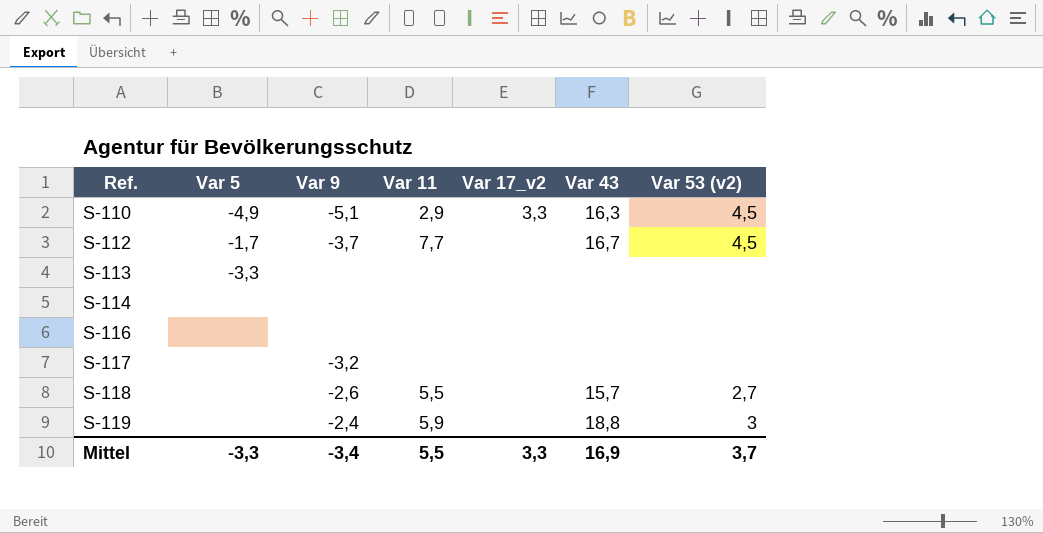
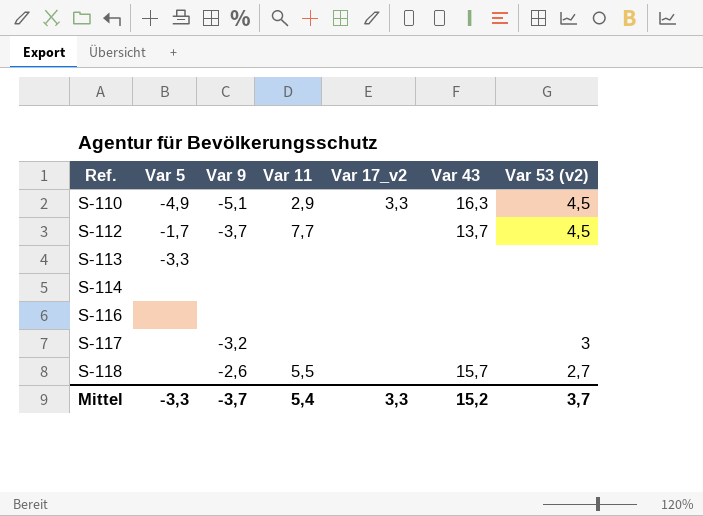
row S-119: none | -2,4 | 5,9 | none | 18,8 | 3 -> none
S-112 | Var 43: 16,7 -> 13,7
S-117 | Var 53 (v2): none -> 3
Mittel | Var 9: -3,4 -> -3,7
Mittel | Var 11: 5,5 -> 5,4
Mittel | Var 43: 16,9 -> 15,2

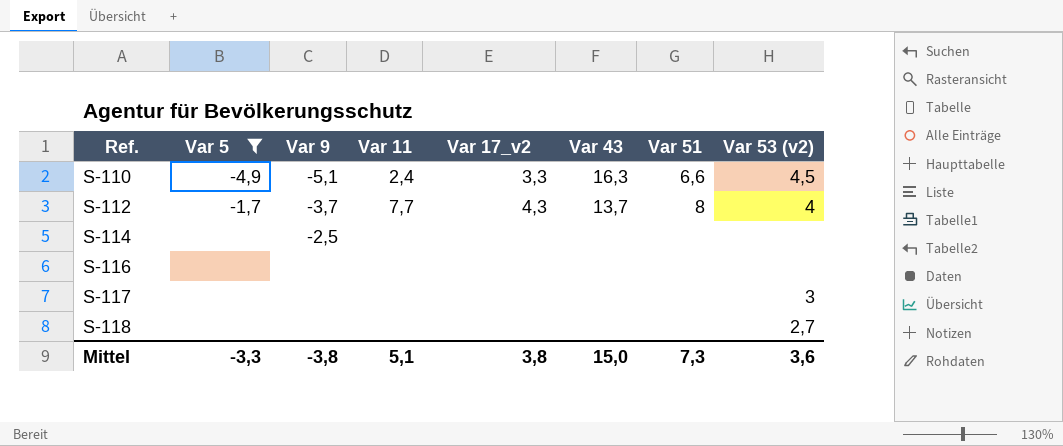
filter: none -> Var 5 != -3,3
column Var 51 | position: none -> 7
S-110 | Var 11: 2,9 -> 2,4
S-112 | Var 17_v2: none -> 4,3
S-112 | Var 53 (v2): 4,5 -> 4
S-114 | Var 9: none -> -2,5
S-117 | Var 9: -3,2 -> none
S-118 | Var 9: -2,6 -> none
S-118 | Var 11: 5,5 -> none
S-118 | Var 43: 15,7 -> none
Mittel | Var 9: -3,7 -> -3,8
Mittel | Var 11: 5,4 -> 5,1
Mittel | Var 17_v2: 3,3 -> 3,8
Mittel | Var 43: 15,2 -> 15,0
Mittel | Var 53 (v2): 3,7 -> 3,6

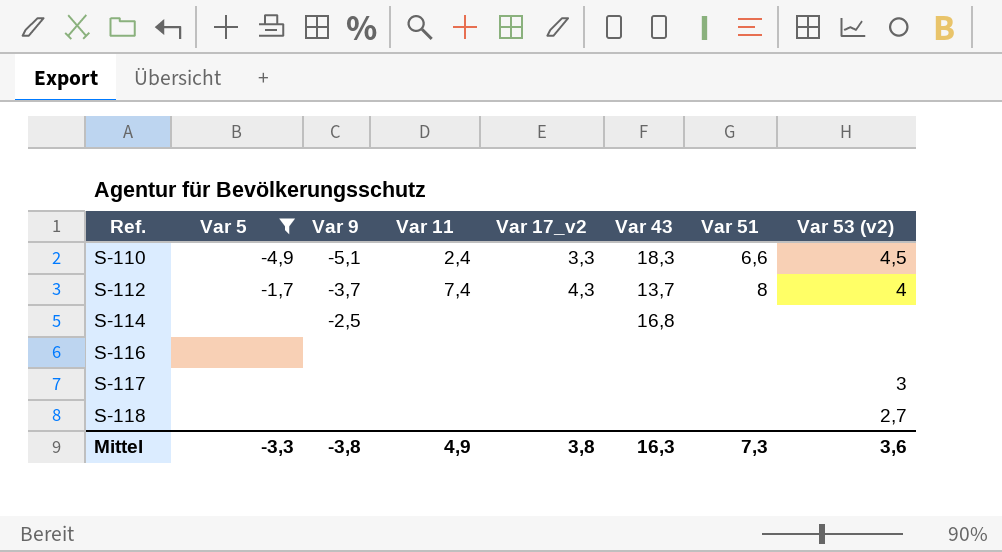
S-110 | Var 43: 16,3 -> 18,3
S-112 | Var 11: 7,7 -> 7,4
S-114 | Var 43: none -> 16,8
Mittel | Var 11: 5,1 -> 4,9
Mittel | Var 43: 15,0 -> 16,3

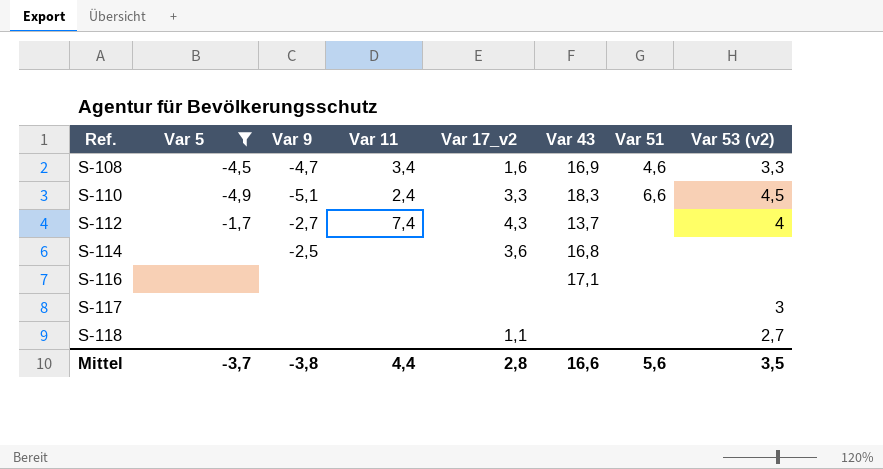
row S-108: none -> -4,5 | -4,7 | 3,4 | 1,6 | 16,9 | 4,6 | 3,3
S-112 | Var 9: -3,7 -> -2,7
S-112 | Var 51: 8 -> none
S-114 | Var 17_v2: none -> 3,6
S-116 | Var 43: none -> 17,1
S-118 | Var 17_v2: none -> 1,1
Mittel | Var 5: -3,3 -> -3,7
Mittel | Var 11: 4,9 -> 4,4
Mittel | Var 17_v2: 3,8 -> 2,8
Mittel | Var 43: 16,3 -> 16,6
Mittel | Var 51: 7,3 -> 5,6
Mittel | Var 53 (v2): 3,6 -> 3,5

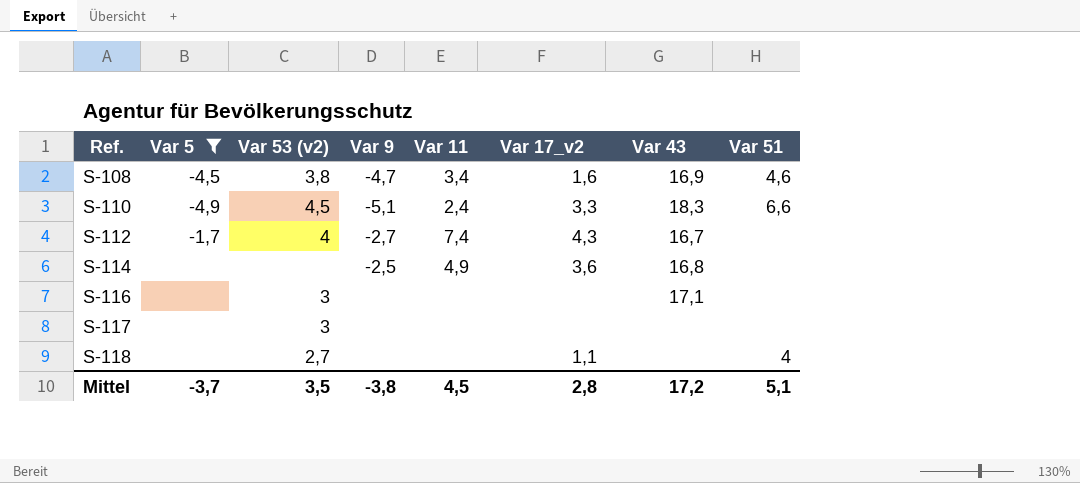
column Var 53 (v2) | position: 8 -> 3
S-108 | Var 53 (v2): 3,3 -> 3,8
S-112 | Var 43: 13,7 -> 16,7
S-114 | Var 11: none -> 4,9
S-116 | Var 53 (v2): none -> 3
S-118 | Var 51: none -> 4
Mittel | Var 11: 4,4 -> 4,5
Mittel | Var 43: 16,6 -> 17,2
Mittel | Var 51: 5,6 -> 5,1

